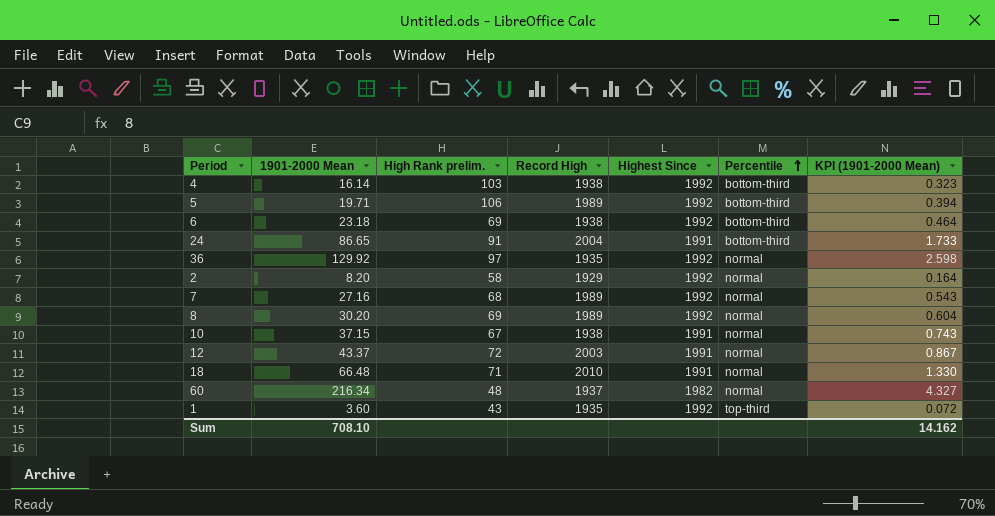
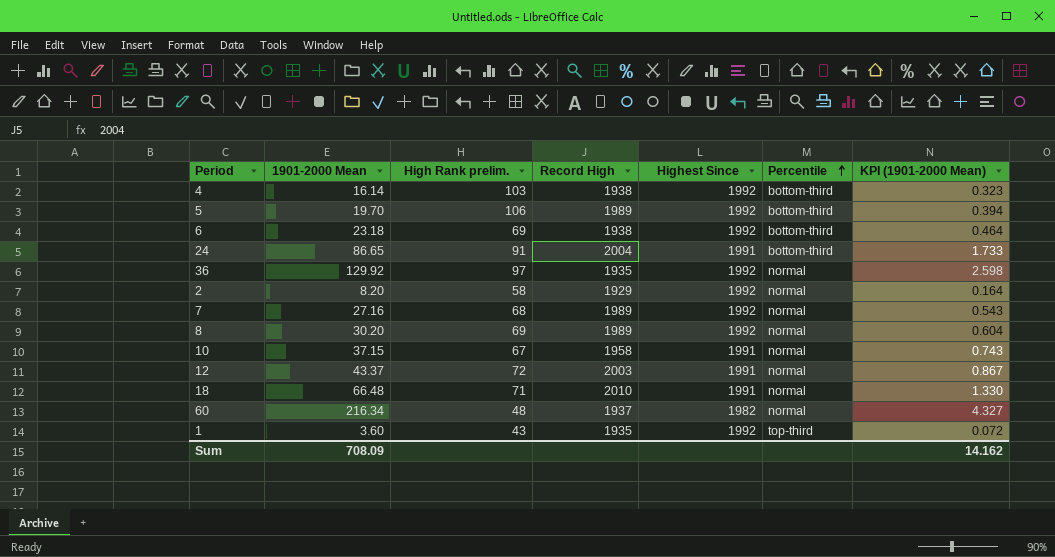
5 | 1901-2000 Mean: 19.71 -> 19.70
10 | Record High: 1938 -> 1958
Sum | 1901-2000 Mean: 708.10 -> 708.09

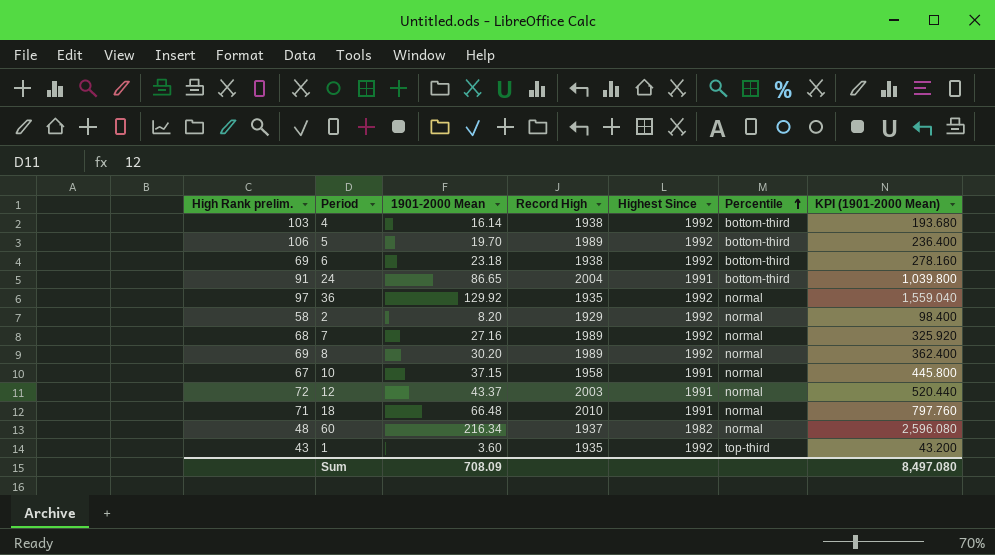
column High Rank prelim. | position: 3 -> 1
column KPI (1901-2000 Mean) | formula: [1901-2000 Mean] * 0.02 -> [1901-2000 Mean] * 12
Sum | KPI (1901-2000 Mean): 14.162 -> 8,497.080

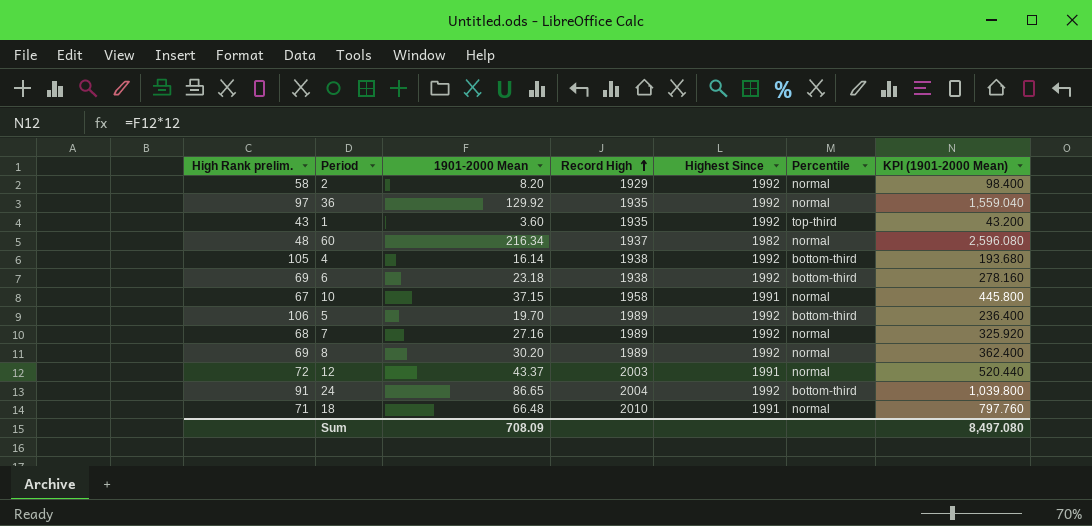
row order: Percentile ascending -> Record High ascending
4 | High Rank prelim.: 103 -> 105
24 | Highest Since: 1991 -> 1992

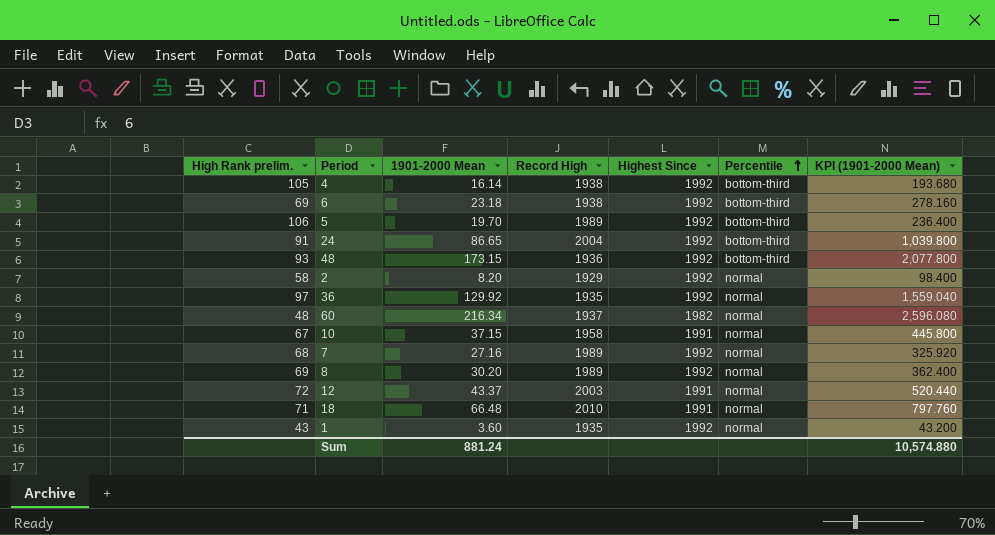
row order: Record High ascending -> Percentile ascending
row 48: none -> 93 | 173.15 | 1936 | 1992 | bottom-third | 2,077.800
1 | Percentile: top-third -> normal
Sum | 1901-2000 Mean: 708.09 -> 881.24
Sum | KPI (1901-2000 Mean): 8,497.080 -> 10,574.880

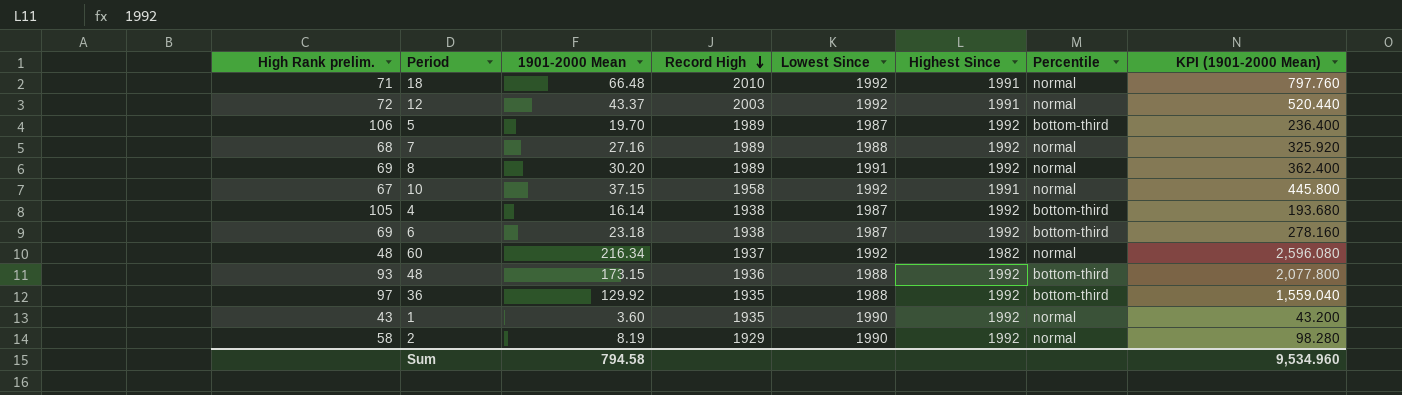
row order: Percentile ascending -> Record High descending
column Lowest Since | position: none -> 5
row 24: 91 | 86.65 | 2004 | 1992 | bottom-third | 1,039.800 -> none
36 | Percentile: normal -> bottom-third
2 | 1901-2000 Mean: 8.20 -> 8.19
2 | KPI (1901-2000 Mean): 98.400 -> 98.280
Sum | 1901-2000 Mean: 881.24 -> 794.58
Sum | KPI (1901-2000 Mean): 10,574.880 -> 9,534.960

